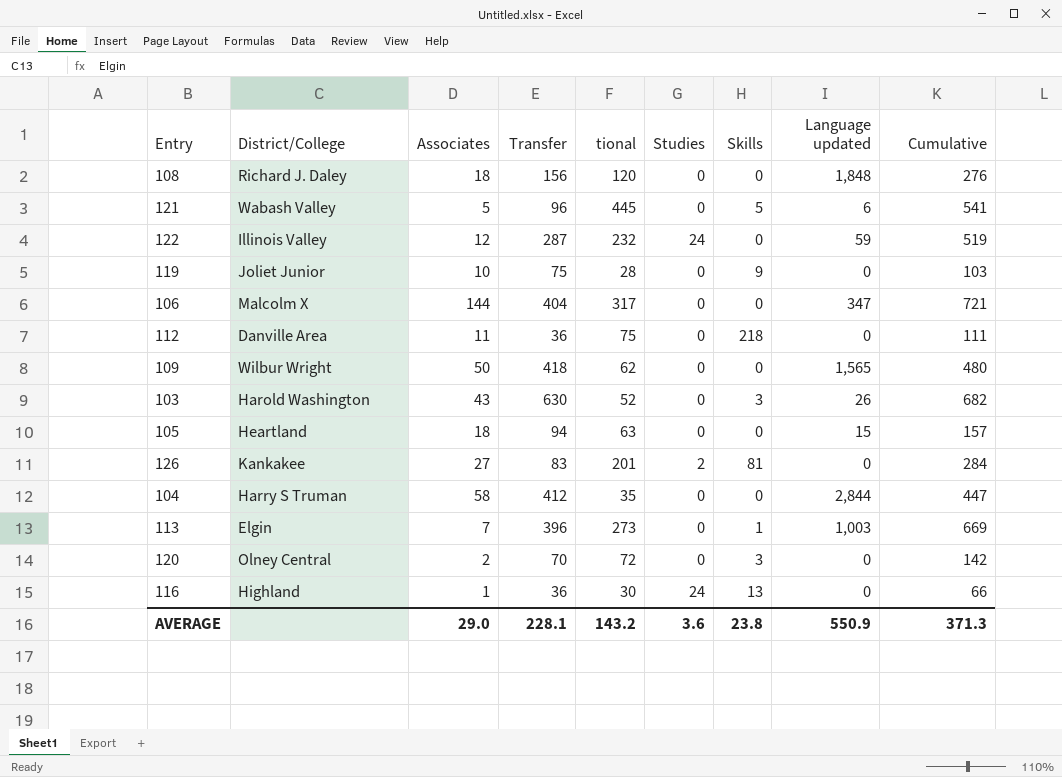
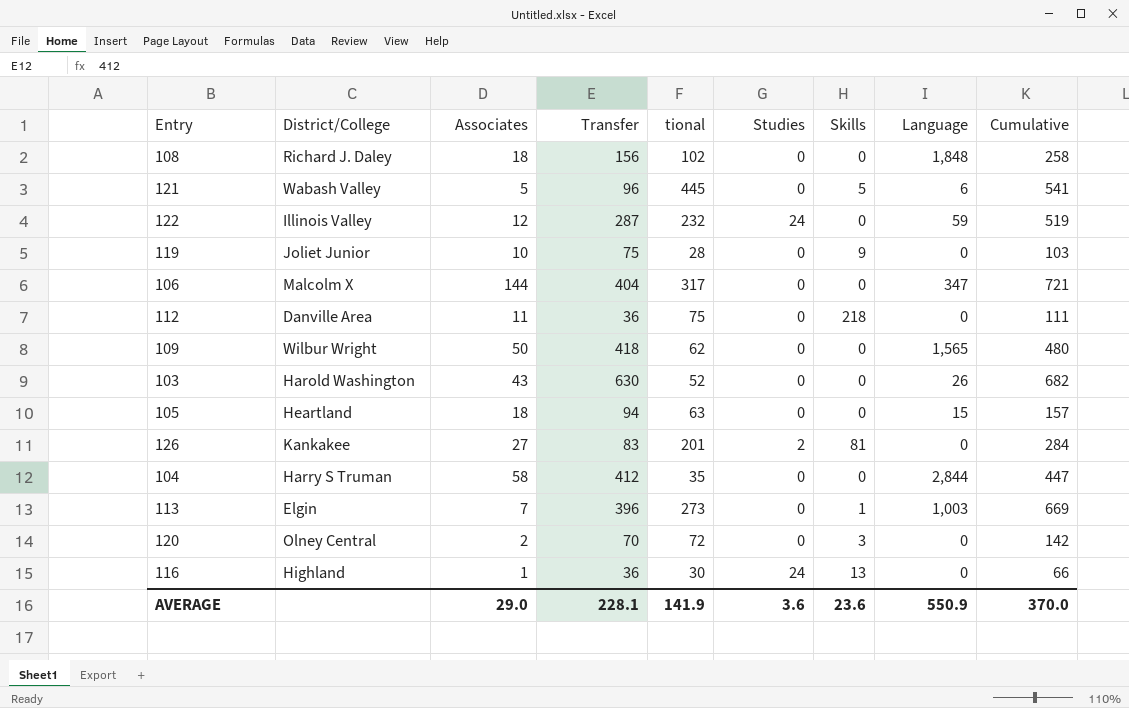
column name: Language updated -> Language
108 | tional: 120 -> 102
108 | Cumulative: 276 -> 258
103 | Skills: 3 -> 0
AVERAGE | tional: 143.2 -> 141.9
AVERAGE | Skills: 23.8 -> 23.6
AVERAGE | Cumulative: 371.3 -> 370.0

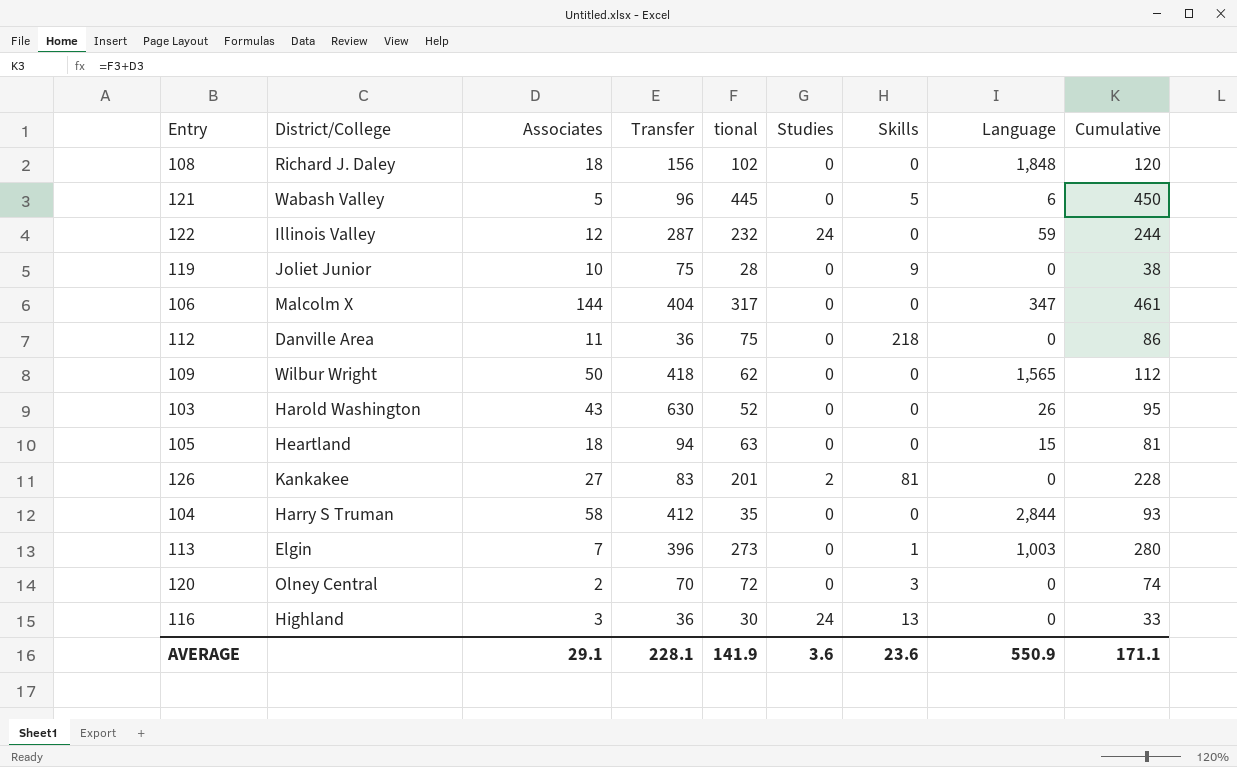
column Cumulative | formula: [Transfer] + [tional] -> [Associates] + [tional]
116 | Associates: 1 -> 3
AVERAGE | Associates: 29.0 -> 29.1
AVERAGE | Cumulative: 370.0 -> 171.1

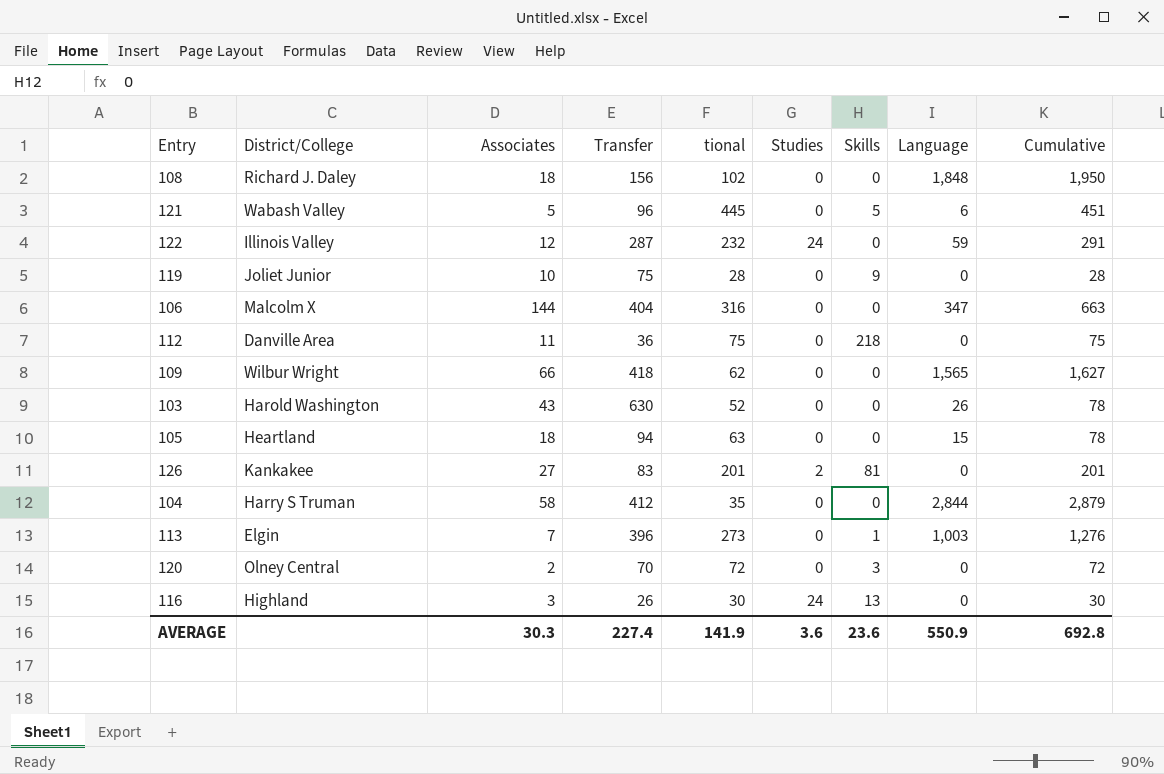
column Cumulative | formula: [Associates] + [tional] -> [tional] + [Language]
106 | tional: 317 -> 316
109 | Associates: 50 -> 66
116 | Transfer: 36 -> 26
AVERAGE | Associates: 29.1 -> 30.3
AVERAGE | Transfer: 228.1 -> 227.4
AVERAGE | Cumulative: 171.1 -> 692.8

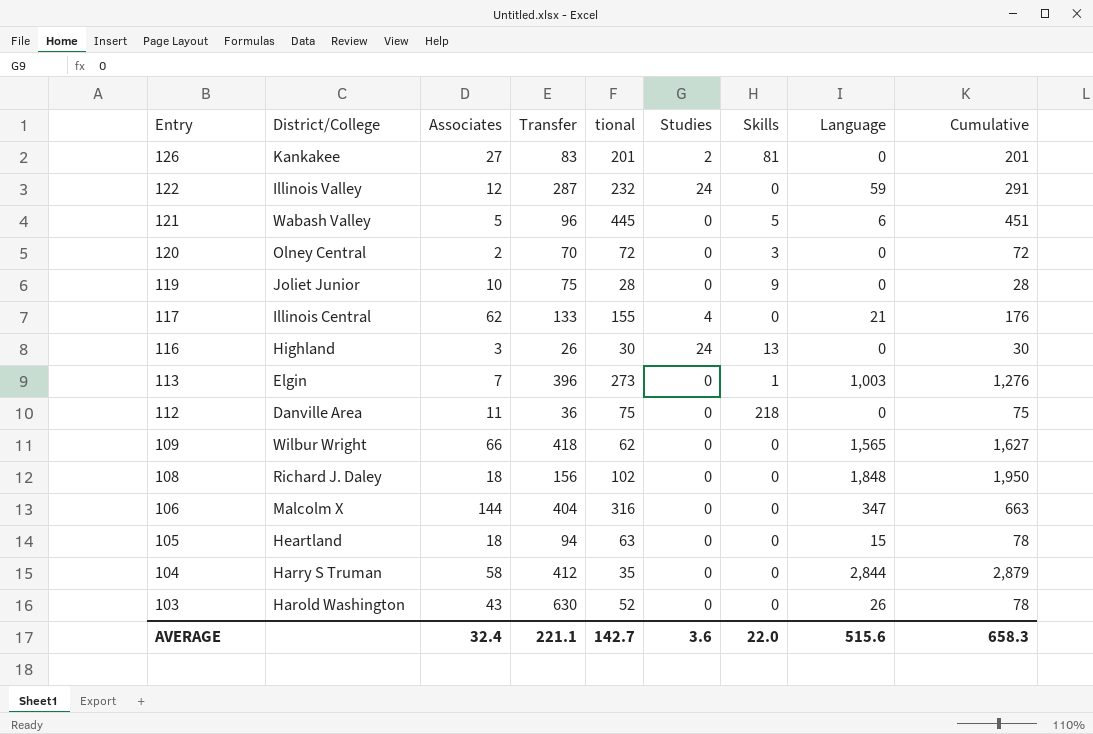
row order: none -> Entry descending
row 117: none -> Illinois Central | 62 | 133 | 155 | 4 | 0 | 21 | 176
AVERAGE | Associates: 30.3 -> 32.4
AVERAGE | Transfer: 227.4 -> 221.1
AVERAGE | tional: 141.9 -> 142.7
AVERAGE | Skills: 23.6 -> 22.0
AVERAGE | Language: 550.9 -> 515.6
AVERAGE | Cumulative: 692.8 -> 658.3

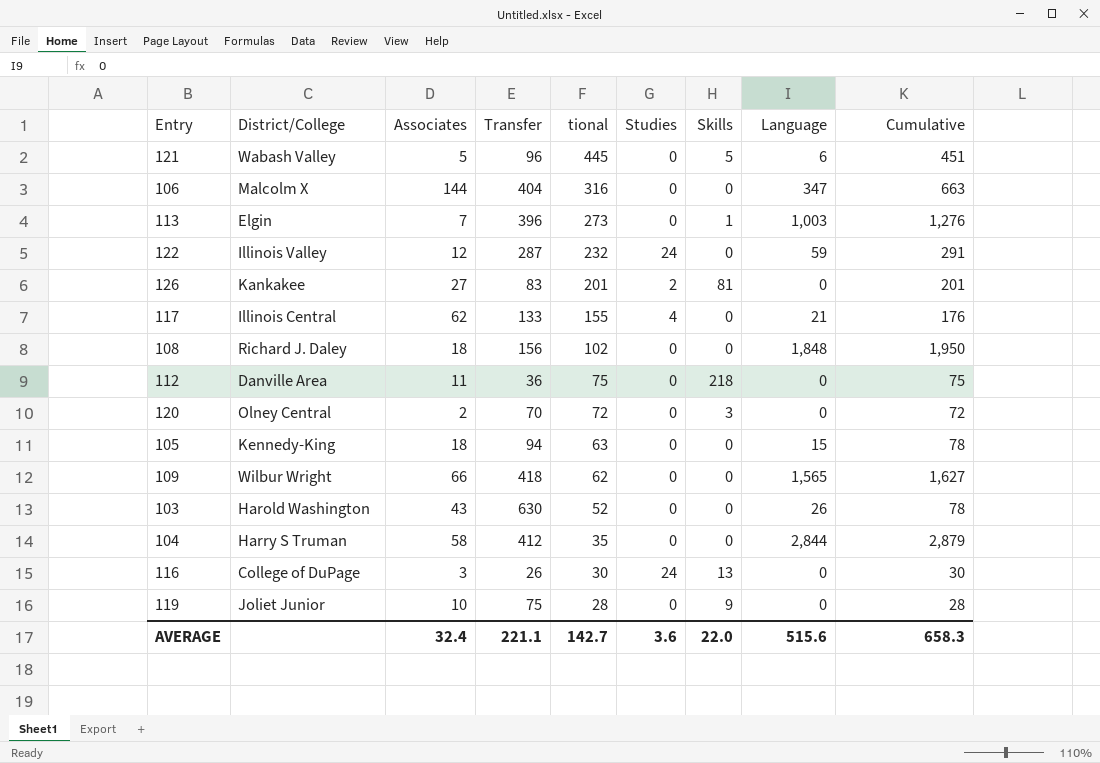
row order: Entry descending -> tional descending
105 | District/College: Heartland -> Kennedy-King
116 | District/College: Highland -> College of DuPage

